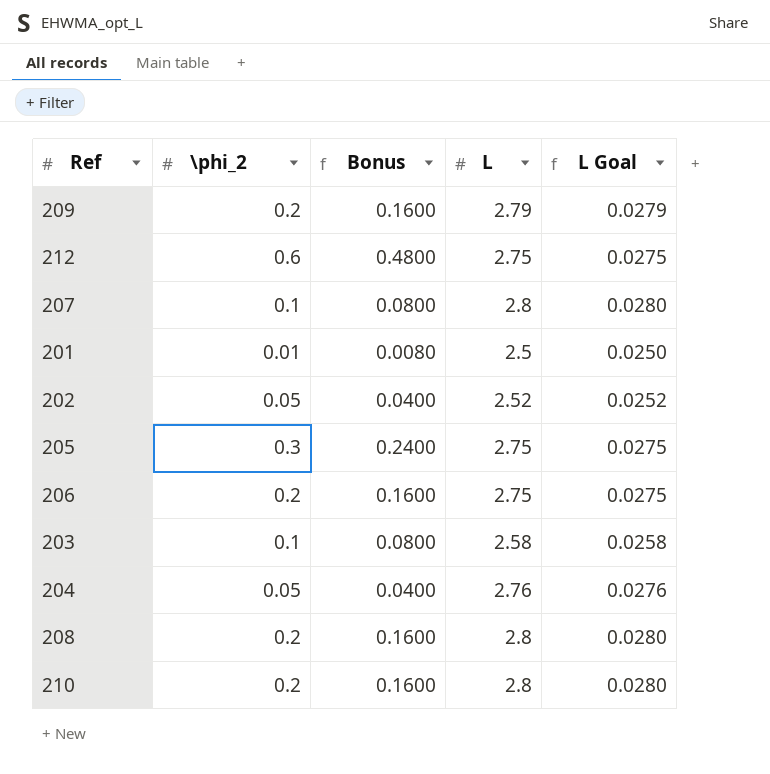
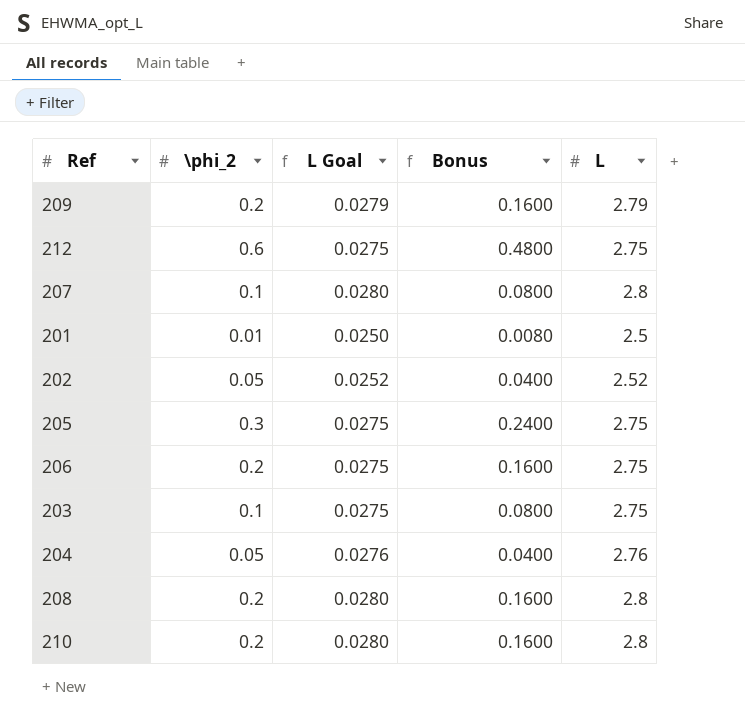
column L Goal | position: 5 -> 3
203 | L Goal: 0.0258 -> 0.0275
203 | L: 2.58 -> 2.75

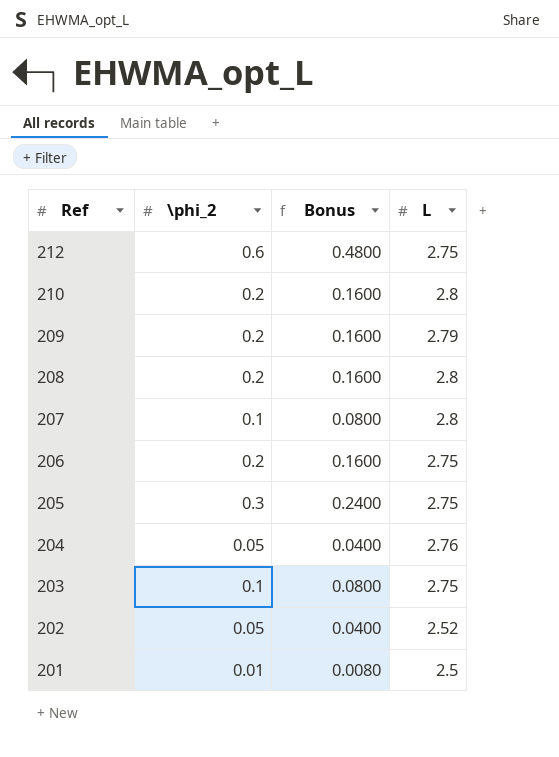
row order: none -> Ref descending
column L Goal | formula: [L] * 0.01 -> none

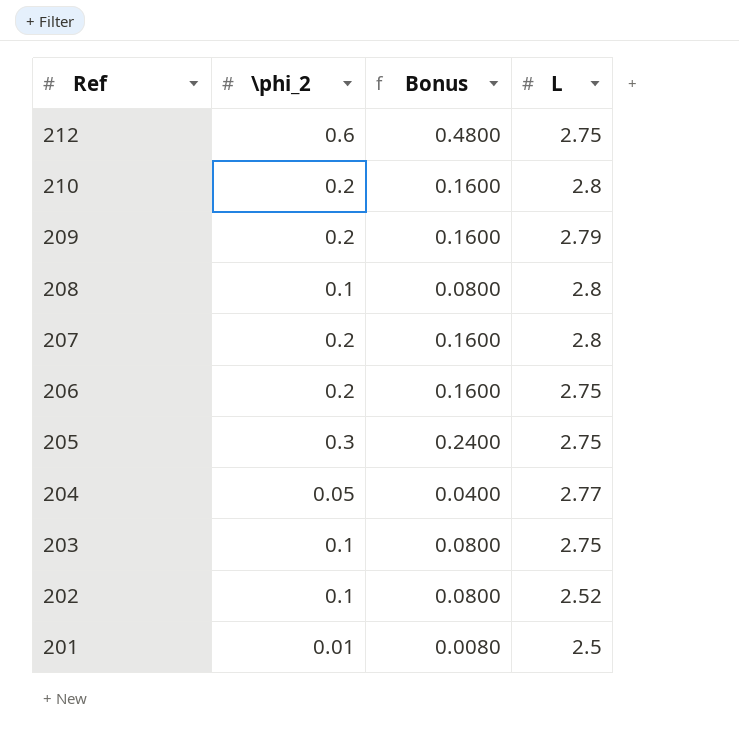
208 | \phi_2: 0.2 -> 0.1
208 | Bonus: 0.1600 -> 0.0800
207 | \phi_2: 0.1 -> 0.2
207 | Bonus: 0.0800 -> 0.1600
204 | L: 2.76 -> 2.77
202 | \phi_2: 0.05 -> 0.1
202 | Bonus: 0.0400 -> 0.0800

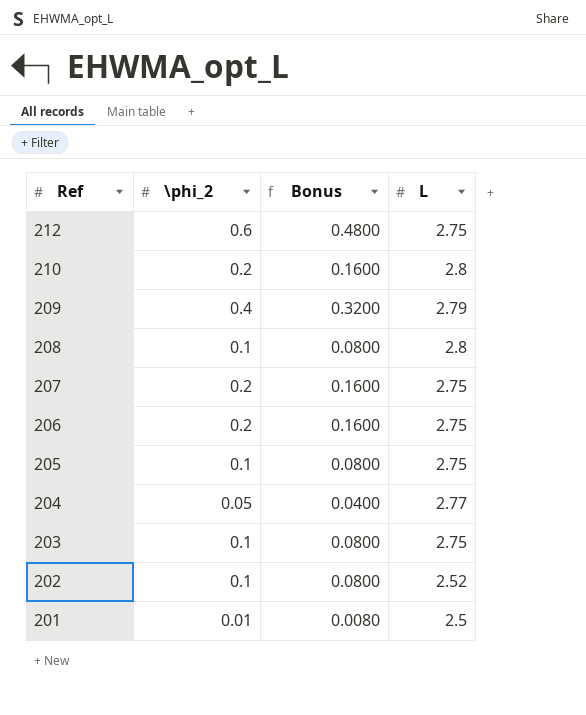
209 | \phi_2: 0.2 -> 0.4
209 | Bonus: 0.1600 -> 0.3200
207 | L: 2.8 -> 2.75
205 | \phi_2: 0.3 -> 0.1
205 | Bonus: 0.2400 -> 0.0800

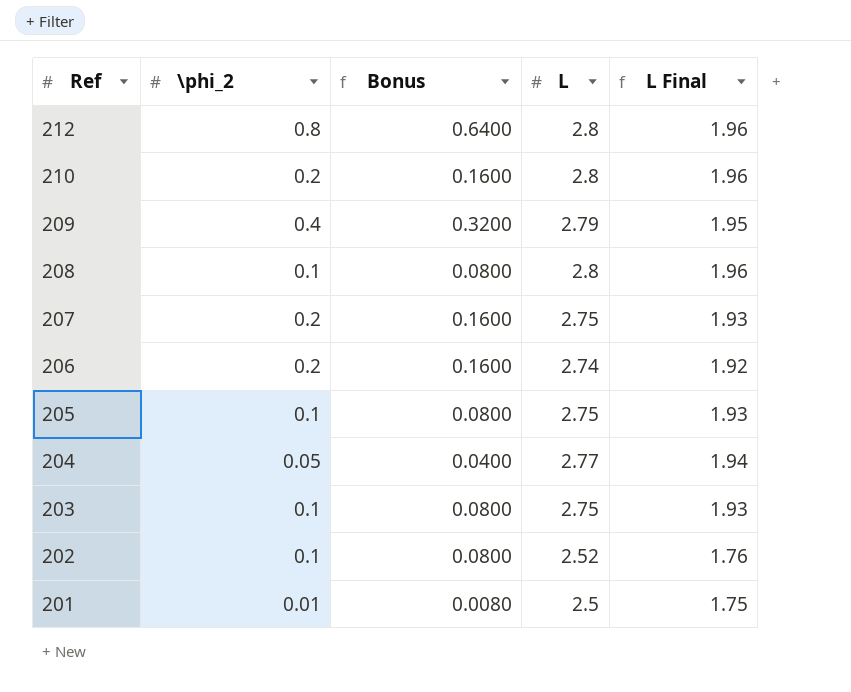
column L Final | formula: none -> [L] * 0.7
212 | \phi_2: 0.6 -> 0.8
212 | Bonus: 0.4800 -> 0.6400
212 | L: 2.75 -> 2.8
206 | L: 2.75 -> 2.74

